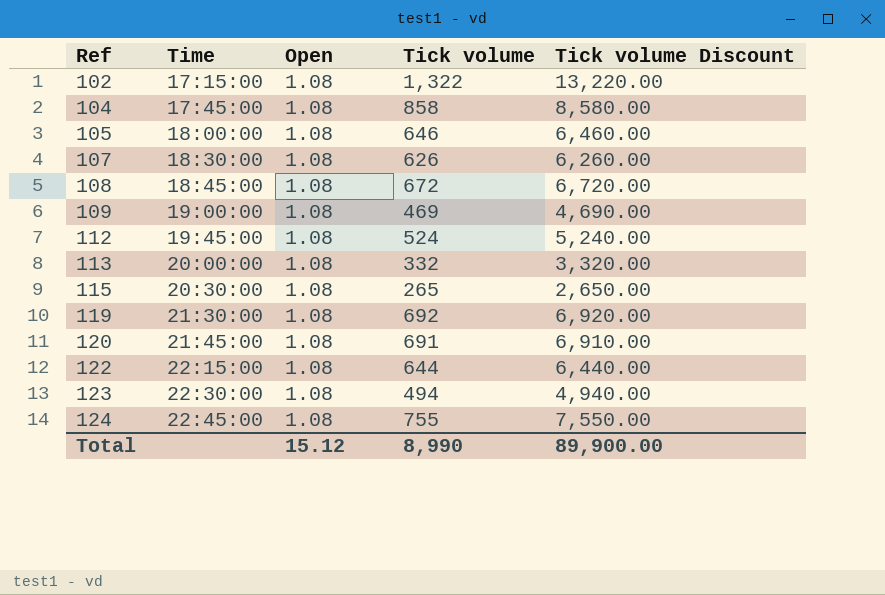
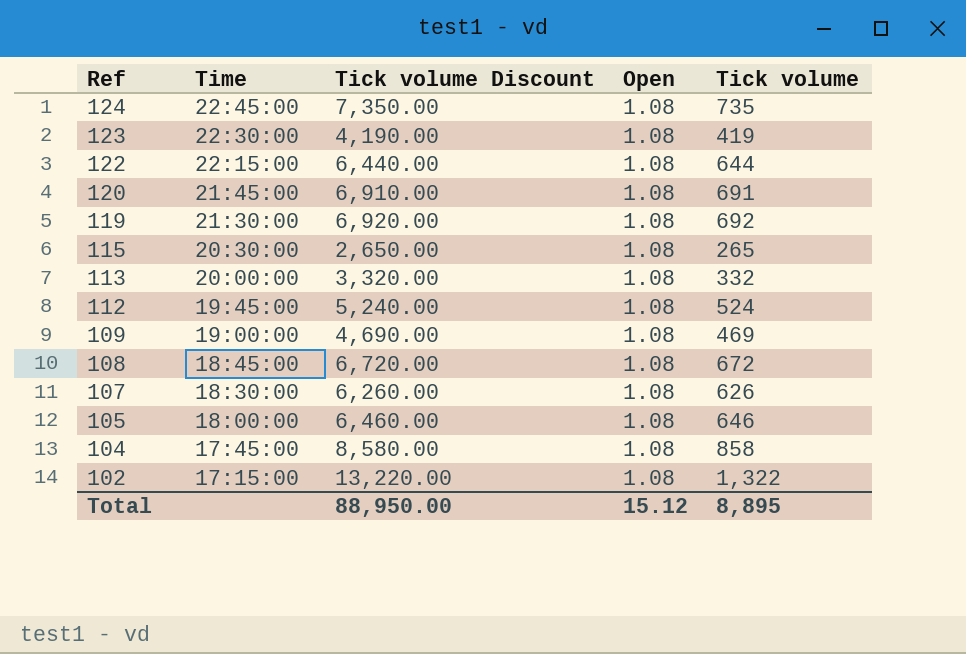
row order: Ref ascending -> Ref descending
column Tick volume Discount | position: 5 -> 3
124 | Tick volume Discount: 7,550.00 -> 7,350.00
124 | Tick volume: 755 -> 735
123 | Tick volume Discount: 4,940.00 -> 4,190.00
123 | Tick volume: 494 -> 419
Total | Tick volume Discount: 89,900.00 -> 88,950.00
Total | Tick volume: 8,990 -> 8,895

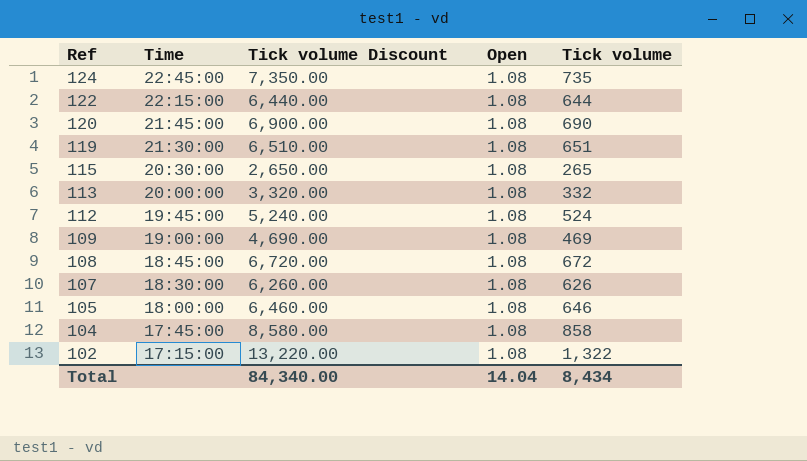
row 123: 22:30:00 | 4,190.00 | 1.08 | 419 -> none
120 | Tick volume Discount: 6,910.00 -> 6,900.00
120 | Tick volume: 691 -> 690
119 | Tick volume Discount: 6,920.00 -> 6,510.00
119 | Tick volume: 692 -> 651
Total | Tick volume Discount: 88,950.00 -> 84,340.00
Total | Open: 15.12 -> 14.04
Total | Tick volume: 8,895 -> 8,434

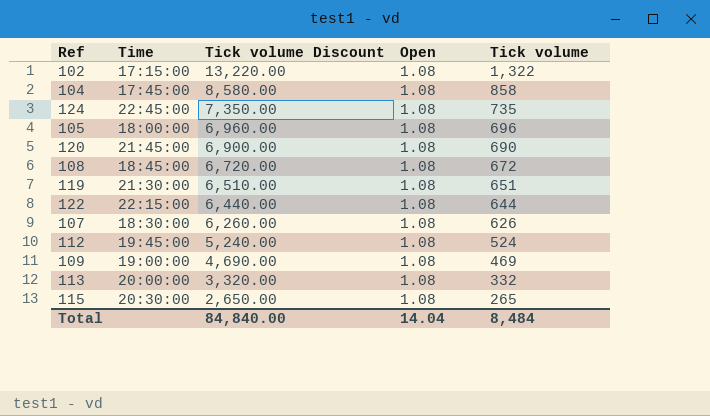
row order: Ref descending -> Tick volume Discount descending
105 | Tick volume Discount: 6,460.00 -> 6,960.00
105 | Tick volume: 646 -> 696
Total | Tick volume Discount: 84,340.00 -> 84,840.00
Total | Tick volume: 8,434 -> 8,484

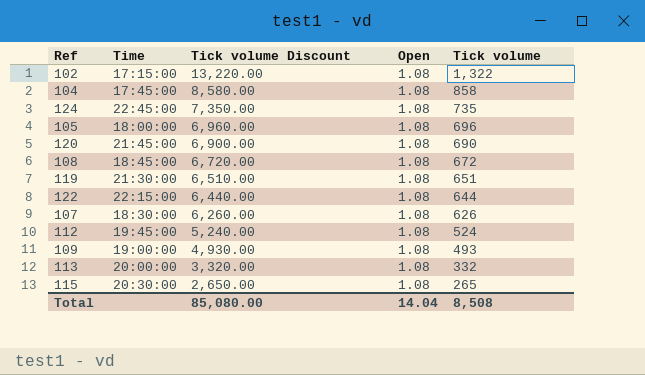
109 | Tick volume Discount: 4,690.00 -> 4,930.00
109 | Tick volume: 469 -> 493
Total | Tick volume Discount: 84,840.00 -> 85,080.00
Total | Tick volume: 8,484 -> 8,508

